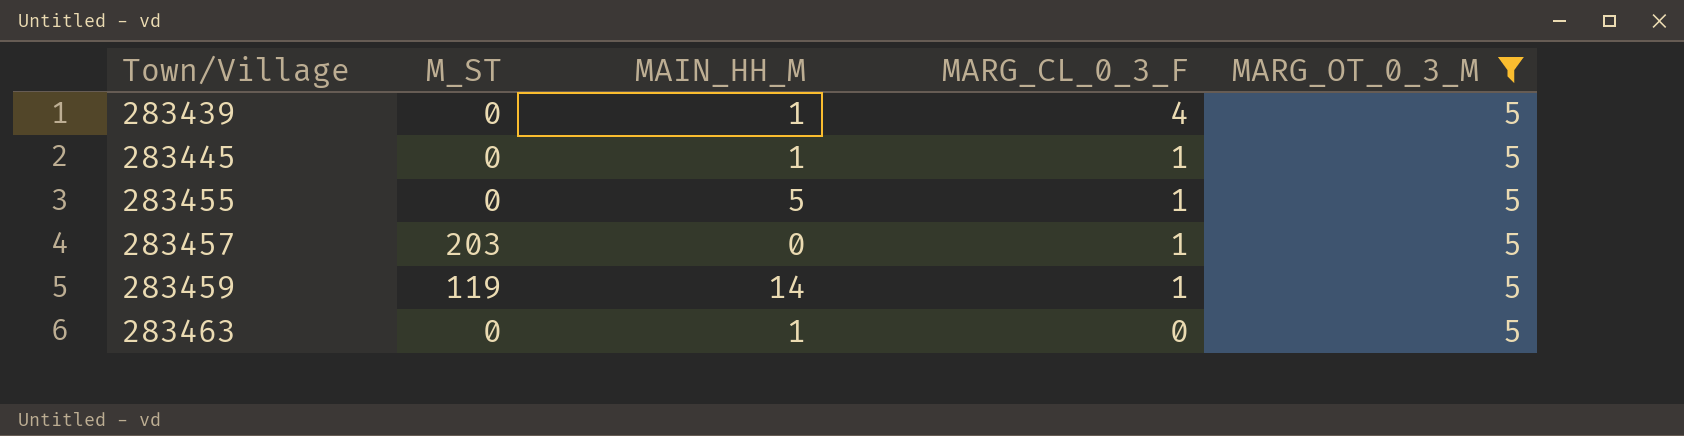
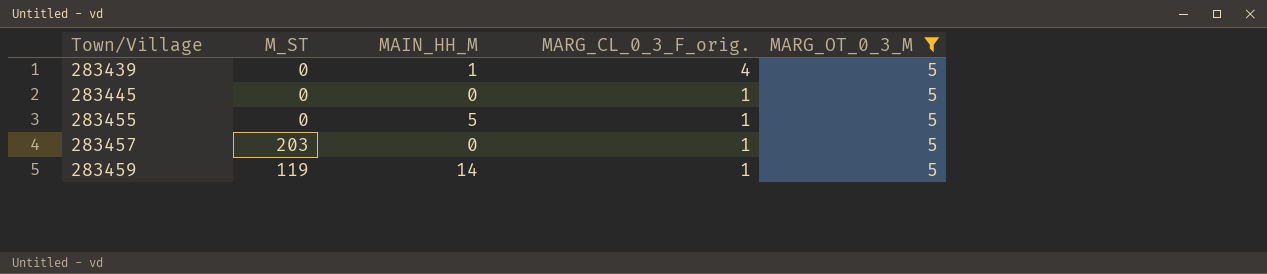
column name: MARG_CL_0_3_F -> MARG_CL_0_3_F_orig.
row 283463: 0 | 1 | 0 | 5 -> none
283445 | MAIN_HH_M: 1 -> 0

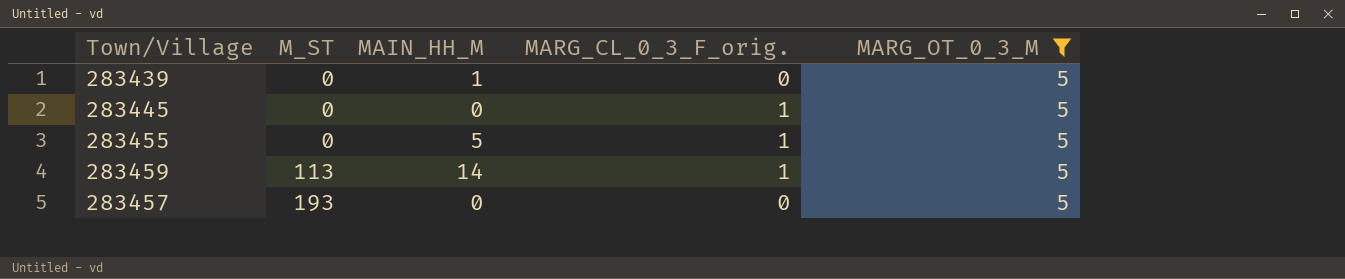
row order: Town/Village ascending -> M_ST ascending
283439 | MARG_CL_0_3_F_orig.: 4 -> 0
283459 | M_ST: 119 -> 113
283457 | M_ST: 203 -> 193
283457 | MARG_CL_0_3_F_orig.: 1 -> 0

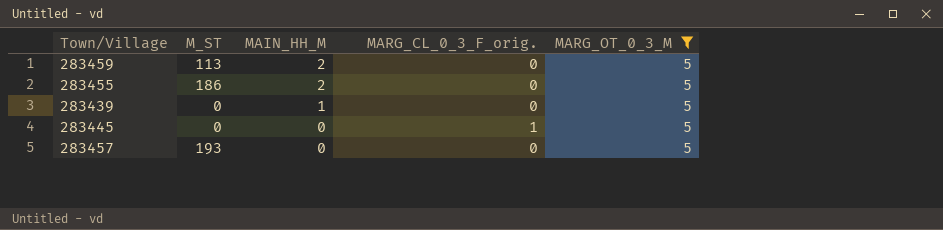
row order: M_ST ascending -> MAIN_HH_M descending
283459 | MAIN_HH_M: 14 -> 2
283459 | MARG_CL_0_3_F_orig.: 1 -> 0
283455 | M_ST: 0 -> 186
283455 | MAIN_HH_M: 5 -> 2
283455 | MARG_CL_0_3_F_orig.: 1 -> 0

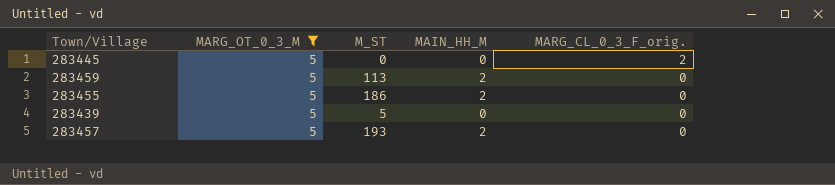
row order: MAIN_HH_M descending -> MARG_CL_0_3_F_orig. descending
column MARG_OT_0_3_M | position: 5 -> 2
283445 | MARG_CL_0_3_F_orig.: 1 -> 2
283439 | M_ST: 0 -> 5
283439 | MAIN_HH_M: 1 -> 0
283457 | MAIN_HH_M: 0 -> 2

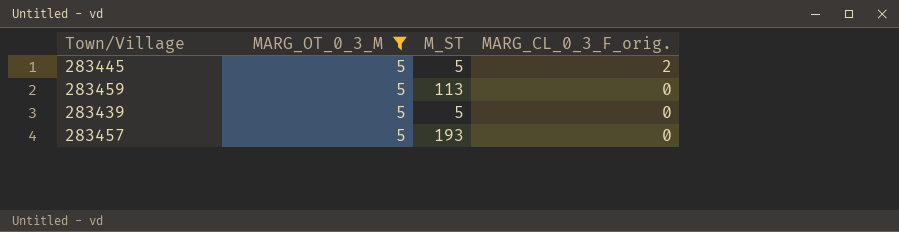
column MAIN_HH_M | position: 4 -> none
row 283455: 5 | 186 | 2 | 0 -> none
283445 | M_ST: 0 -> 5

